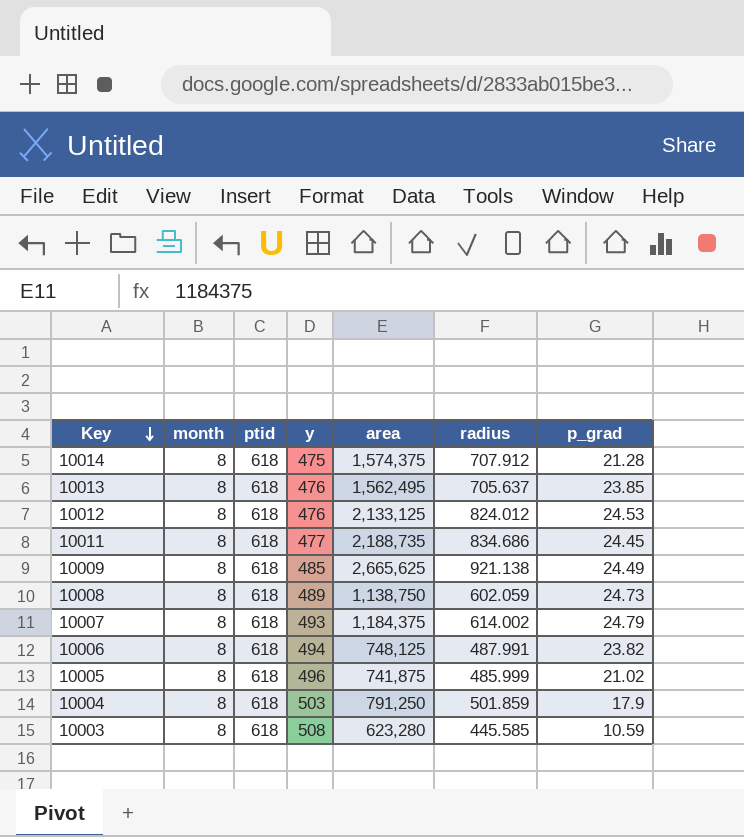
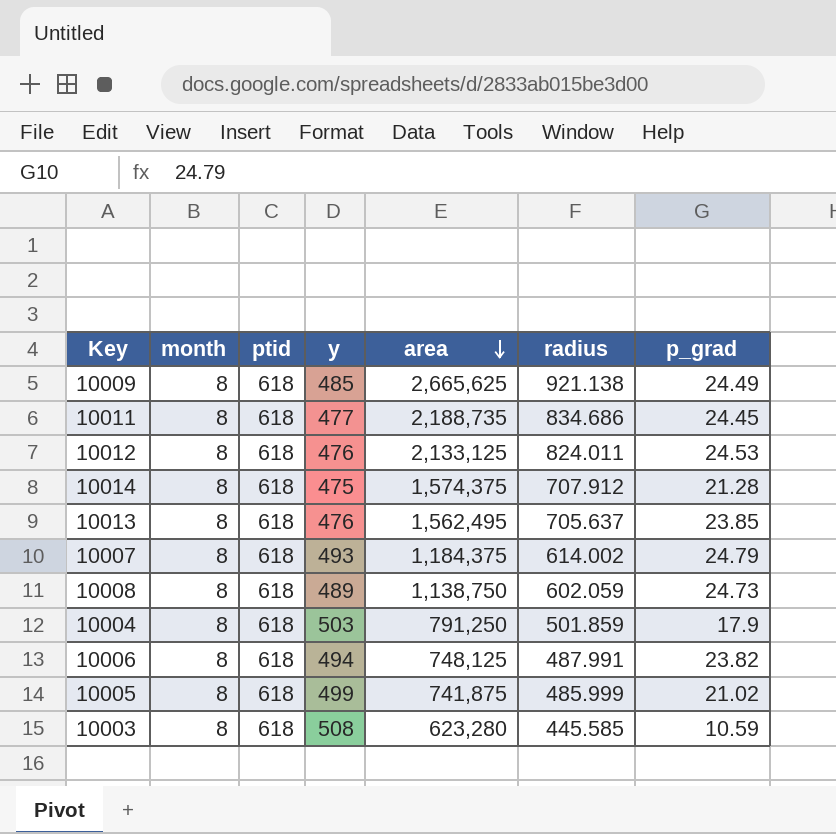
row order: Key descending -> area descending
10012 | radius: 824.012 -> 824.011
10005 | y: 496 -> 499

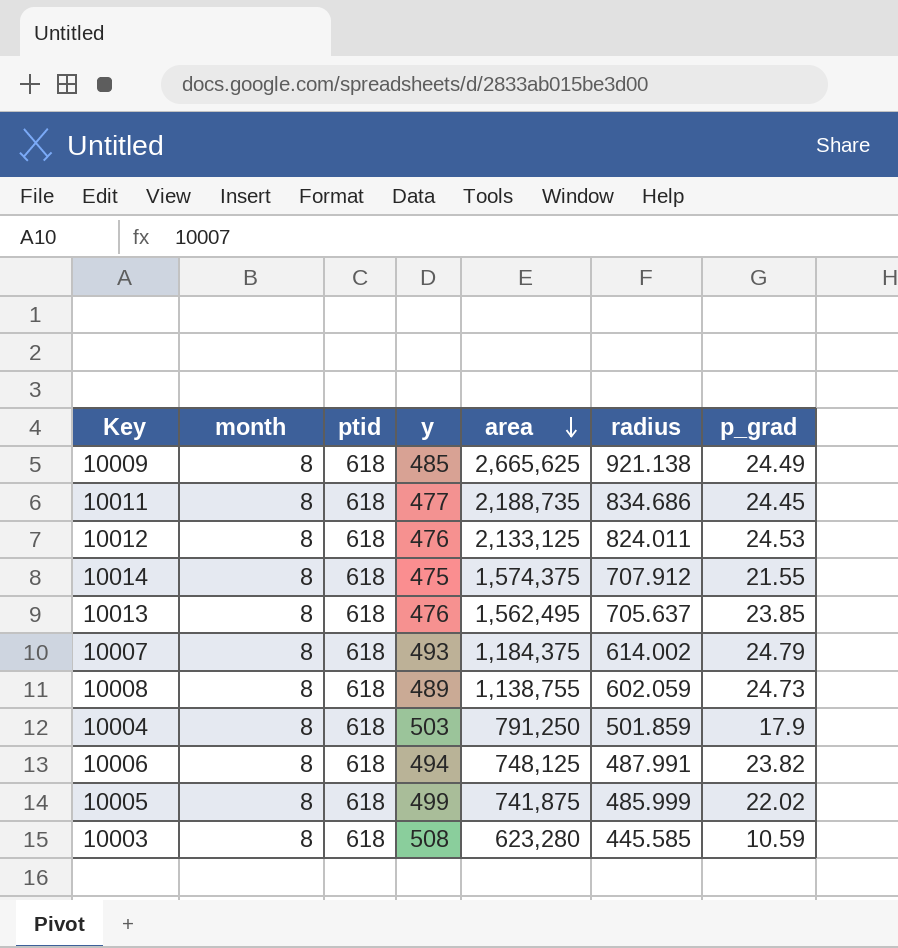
10014 | p_grad: 21.28 -> 21.55
10008 | area: 1,138,750 -> 1,138,755
10005 | p_grad: 21.02 -> 22.02

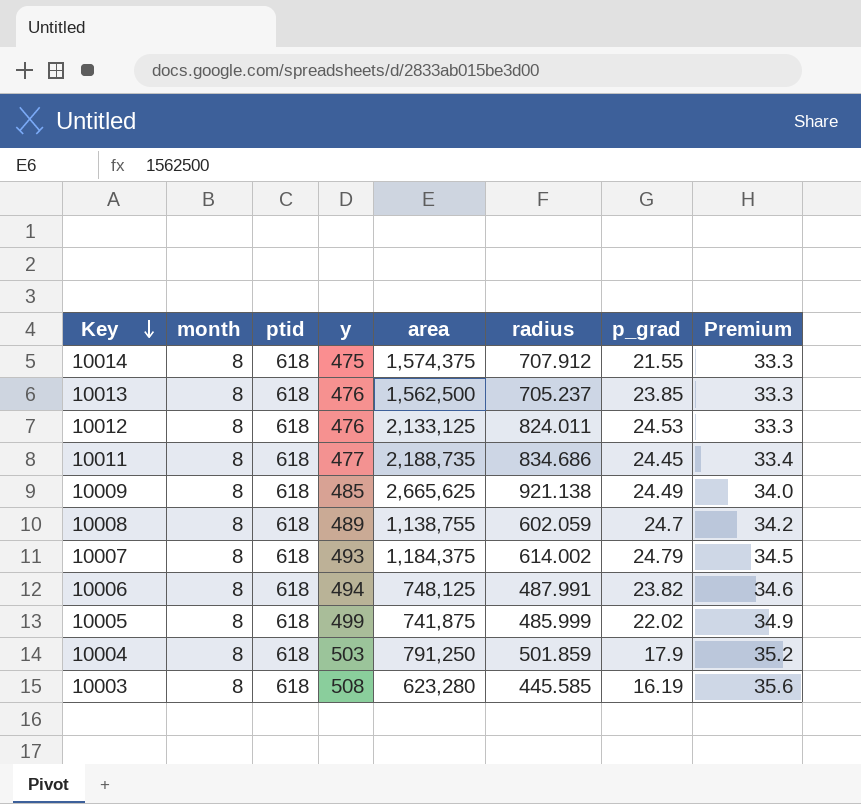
row order: area descending -> Key descending
column Premium | formula: none -> [y] * 0.07
10013 | area: 1,562,495 -> 1,562,500
10013 | radius: 705.637 -> 705.237
10008 | p_grad: 24.73 -> 24.7
10003 | p_grad: 10.59 -> 16.19

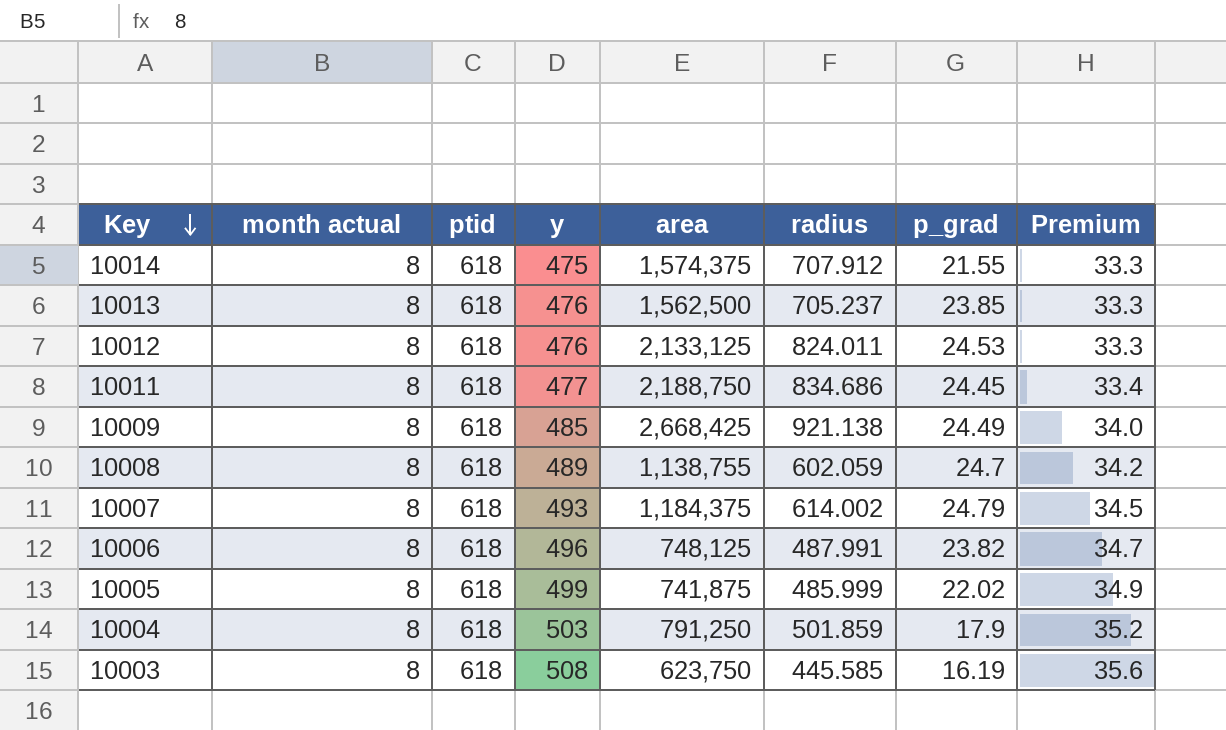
column name: month -> month actual
10011 | area: 2,188,735 -> 2,188,750
10009 | area: 2,665,625 -> 2,668,425
10006 | y: 494 -> 496
10006 | Premium: 34.6 -> 34.7
10003 | area: 623,280 -> 623,750

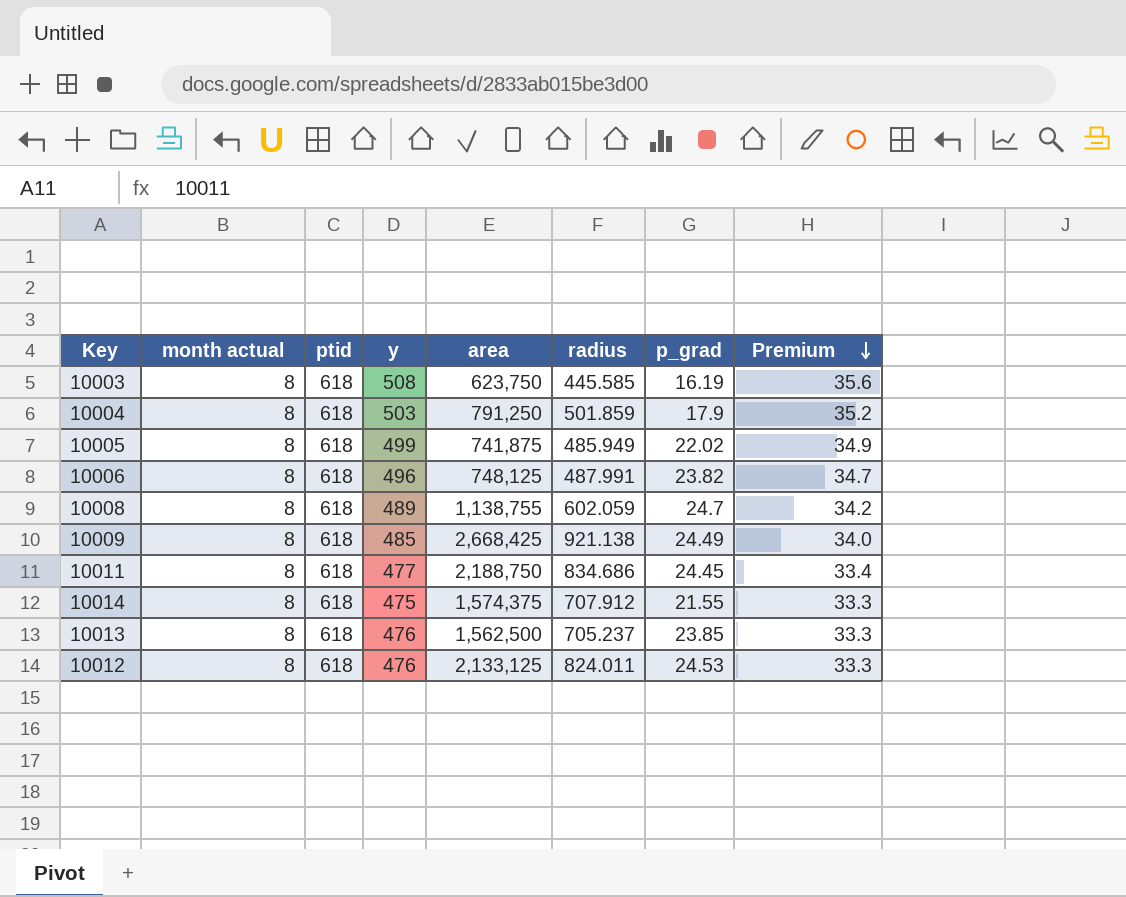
row order: Key descending -> Premium descending
row 10007: 8 | 618 | 493 | 1,184,375 | 614.002 | 24.79 | 34.5 -> none
10005 | radius: 485.999 -> 485.949

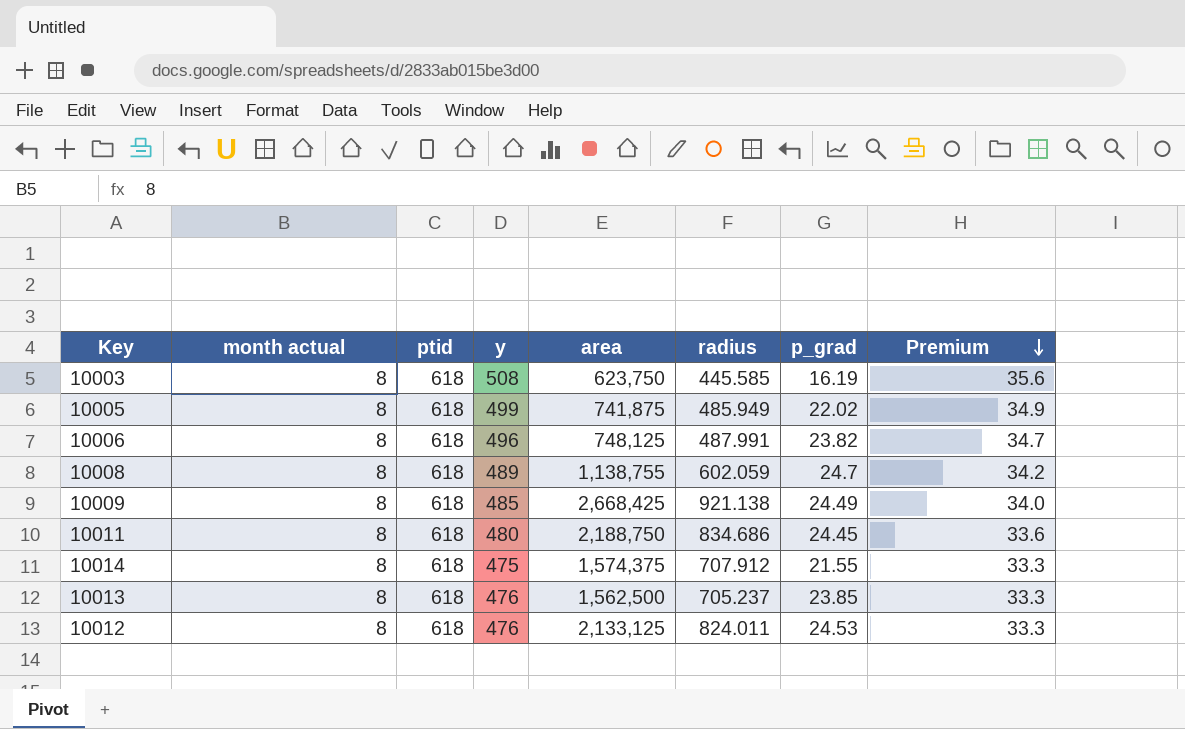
row 10004: 8 | 618 | 503 | 791,250 | 501.859 | 17.9 | 35.2 -> none
10011 | y: 477 -> 480
10011 | Premium: 33.4 -> 33.6

